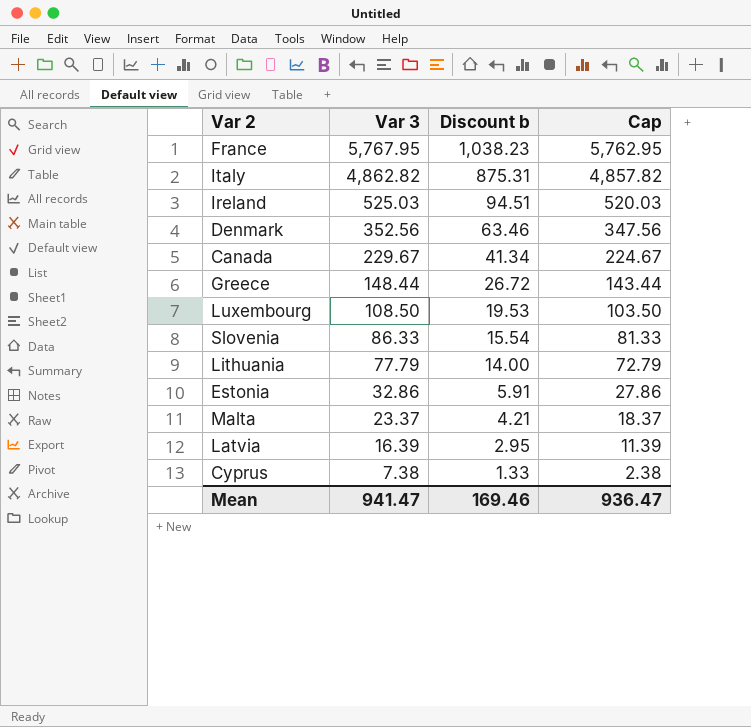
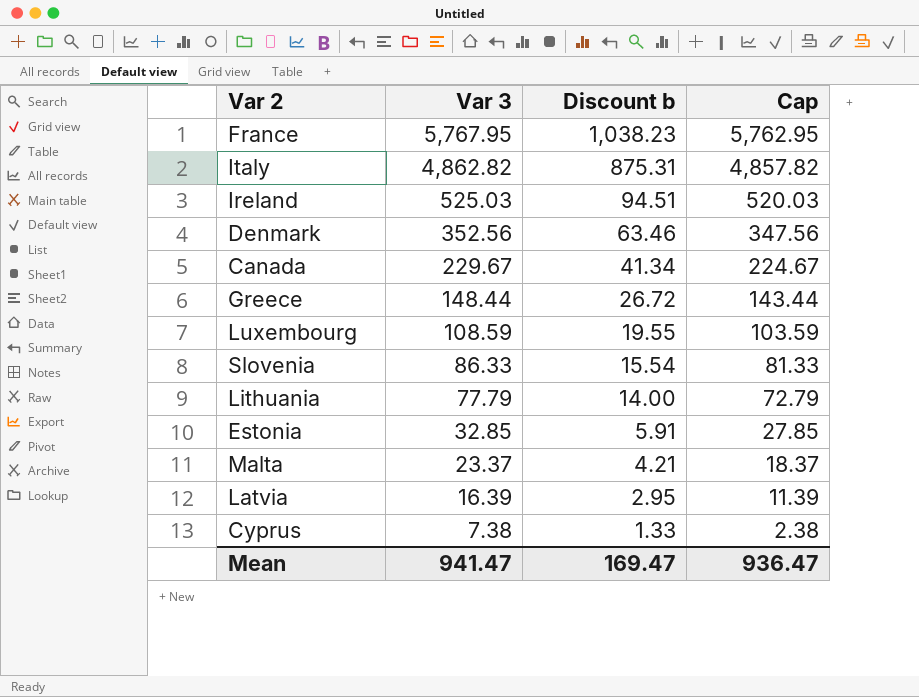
Luxembourg | Var 3: 108.50 -> 108.59
Luxembourg | Discount b: 19.53 -> 19.55
Luxembourg | Cap: 103.50 -> 103.59
Estonia | Var 3: 32.86 -> 32.85
Estonia | Cap: 27.86 -> 27.85
Mean | Discount b: 169.46 -> 169.47

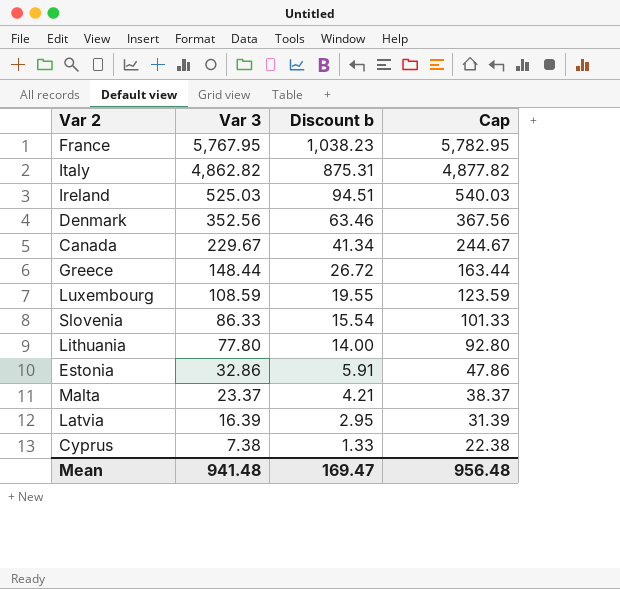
column Cap | formula: [Var 3] - 5 -> [Var 3] + 15
Lithuania | Var 3: 77.79 -> 77.80
Estonia | Var 3: 32.85 -> 32.86
Mean | Var 3: 941.47 -> 941.48
Mean | Cap: 936.47 -> 956.48

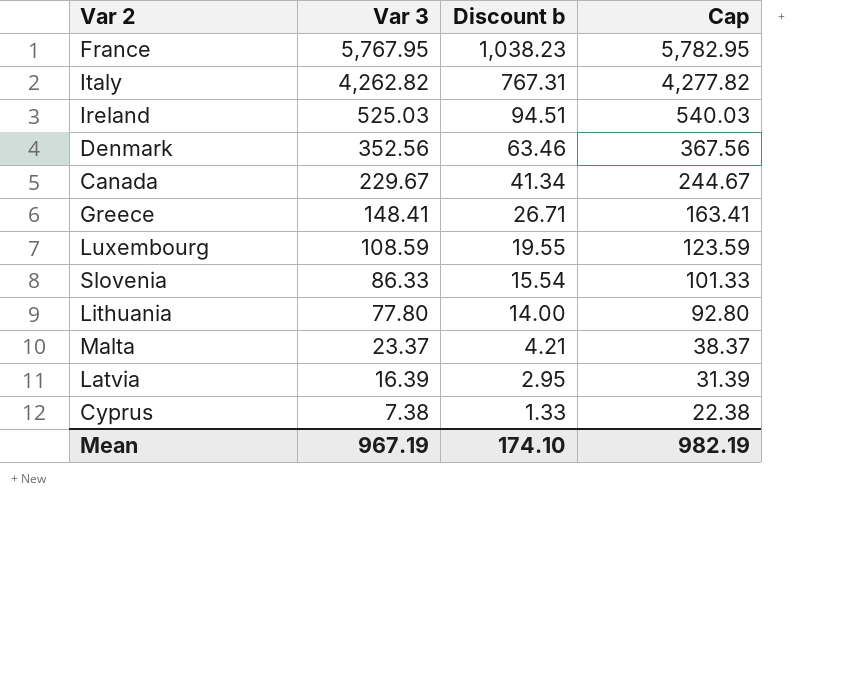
row Estonia: 32.86 | 5.91 | 47.86 -> none
Italy | Var 3: 4,862.82 -> 4,262.82
Italy | Discount b: 875.31 -> 767.31
Italy | Cap: 4,877.82 -> 4,277.82
Greece | Var 3: 148.44 -> 148.41
Greece | Discount b: 26.72 -> 26.71
Greece | Cap: 163.44 -> 163.41
Mean | Var 3: 941.48 -> 967.19
Mean | Discount b: 169.47 -> 174.10
Mean | Cap: 956.48 -> 982.19

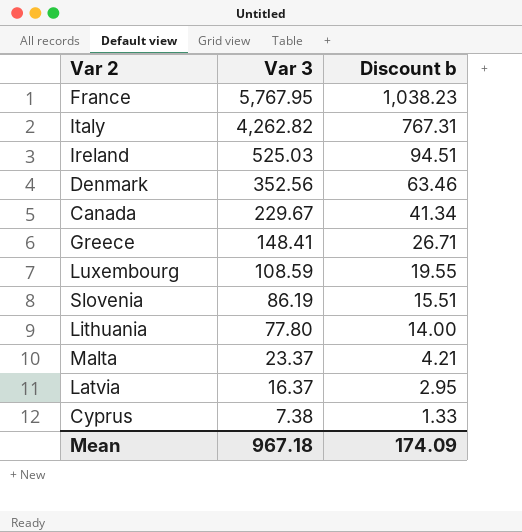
column Cap | formula: [Var 3] + 15 -> none
Slovenia | Var 3: 86.33 -> 86.19
Slovenia | Discount b: 15.54 -> 15.51
Latvia | Var 3: 16.39 -> 16.37
Mean | Var 3: 967.19 -> 967.18
Mean | Discount b: 174.10 -> 174.09

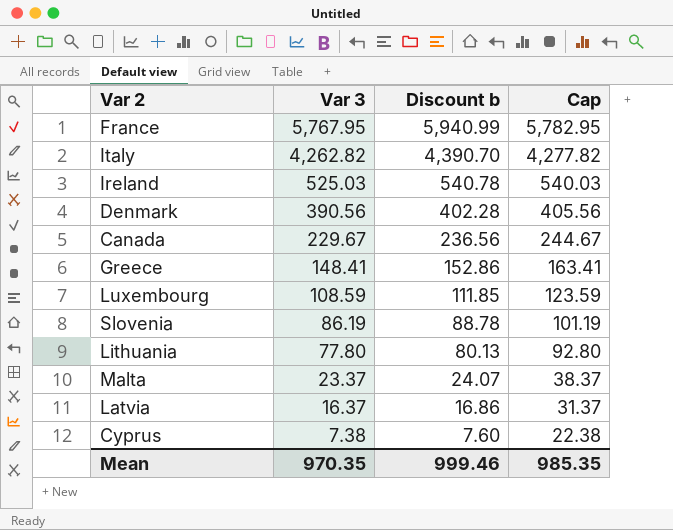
column Discount b | formula: [Var 3] * 0.18 -> [Var 3] * 1.03
column Cap | formula: none -> [Var 3] + 15
Denmark | Var 3: 352.56 -> 390.56
Mean | Var 3: 967.18 -> 970.35
Mean | Discount b: 174.09 -> 999.46

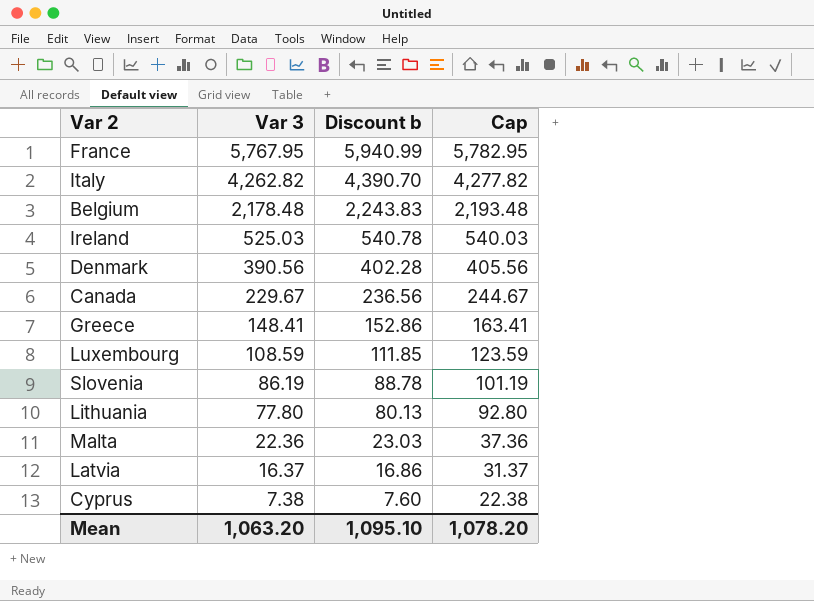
row Belgium: none -> 2,178.48 | 2,243.83 | 2,193.48
Malta | Var 3: 23.37 -> 22.36
Malta | Discount b: 24.07 -> 23.03
Malta | Cap: 38.37 -> 37.36
Mean | Var 3: 970.35 -> 1,063.20
Mean | Discount b: 999.46 -> 1,095.10
Mean | Cap: 985.35 -> 1,078.20

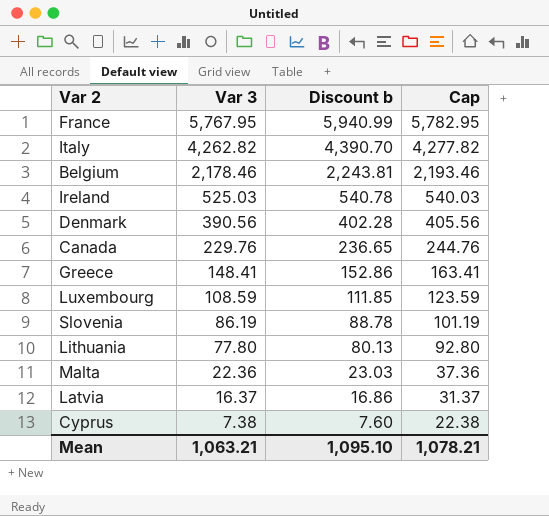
Belgium | Var 3: 2,178.48 -> 2,178.46
Belgium | Discount b: 2,243.83 -> 2,243.81
Belgium | Cap: 2,193.48 -> 2,193.46
Canada | Var 3: 229.67 -> 229.76
Canada | Discount b: 236.56 -> 236.65
Canada | Cap: 244.67 -> 244.76
Mean | Var 3: 1,063.20 -> 1,063.21
Mean | Cap: 1,078.20 -> 1,078.21

